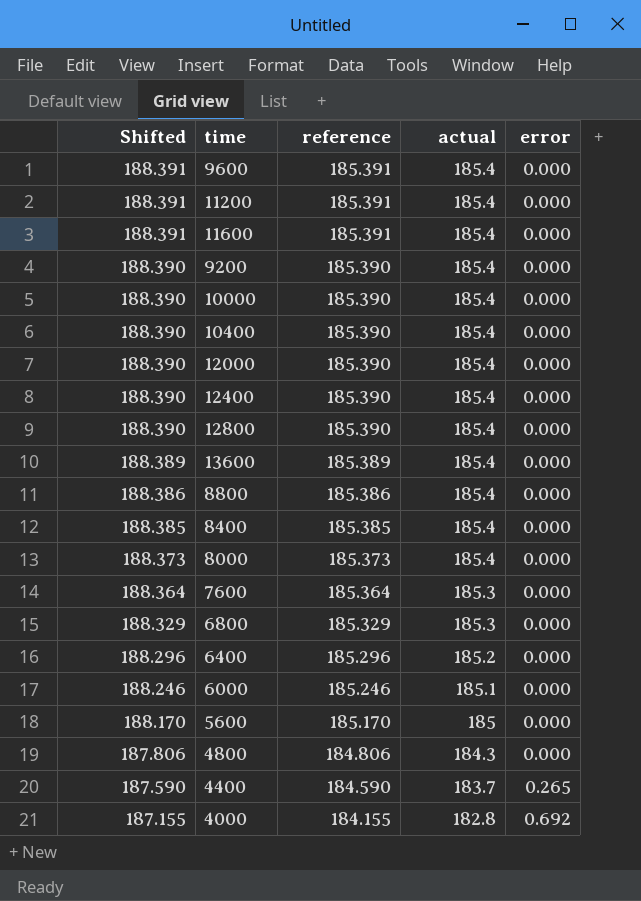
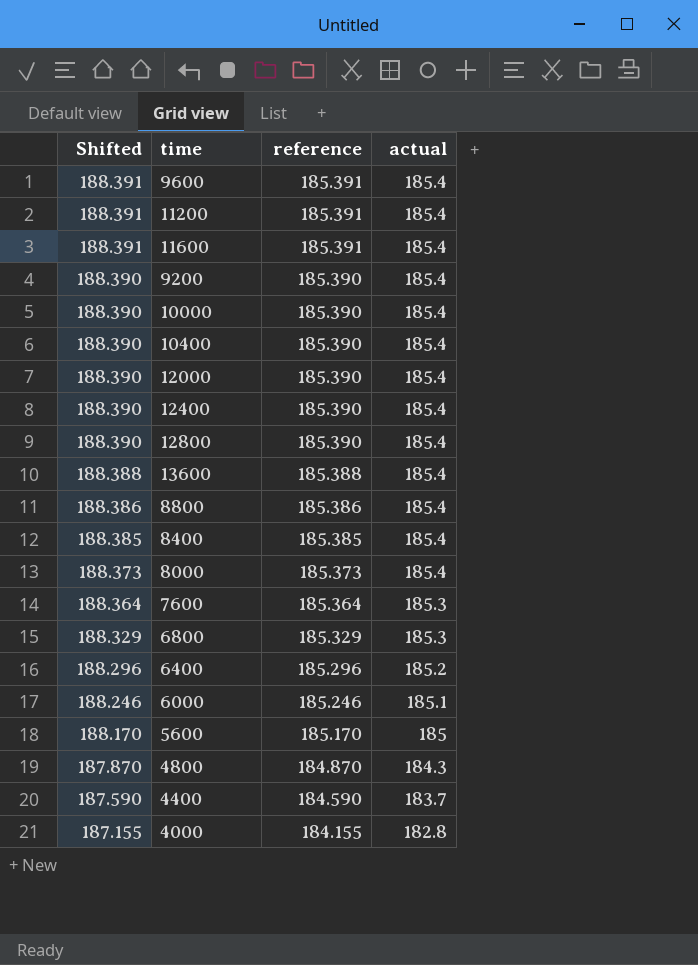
column error | position: 5 -> none
13600 | Shifted: 188.389 -> 188.388
13600 | reference: 185.389 -> 185.388
4800 | Shifted: 187.806 -> 187.870
4800 | reference: 184.806 -> 184.870

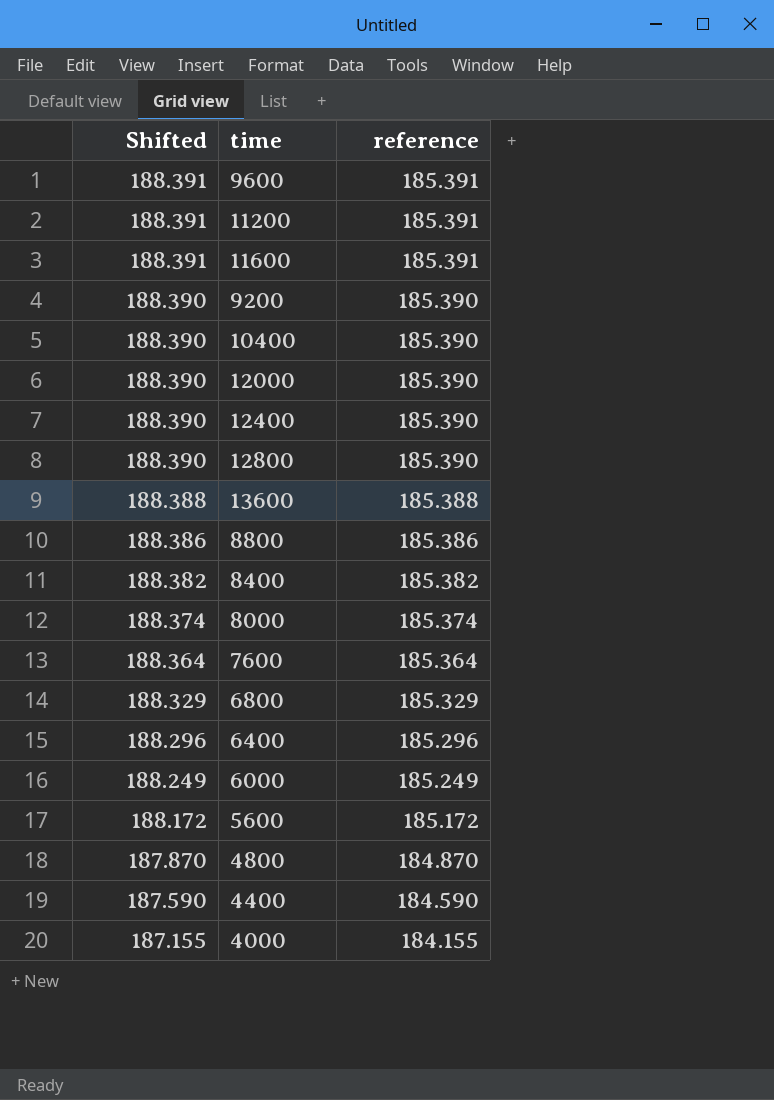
column actual | position: 4 -> none
row 10000: 188.390 | 185.390 | 185.4 -> none
8400 | Shifted: 188.385 -> 188.382
8400 | reference: 185.385 -> 185.382
8000 | Shifted: 188.373 -> 188.374
8000 | reference: 185.373 -> 185.374
6000 | Shifted: 188.246 -> 188.249
6000 | reference: 185.246 -> 185.249
5600 | Shifted: 188.170 -> 188.172
5600 | reference: 185.170 -> 185.172

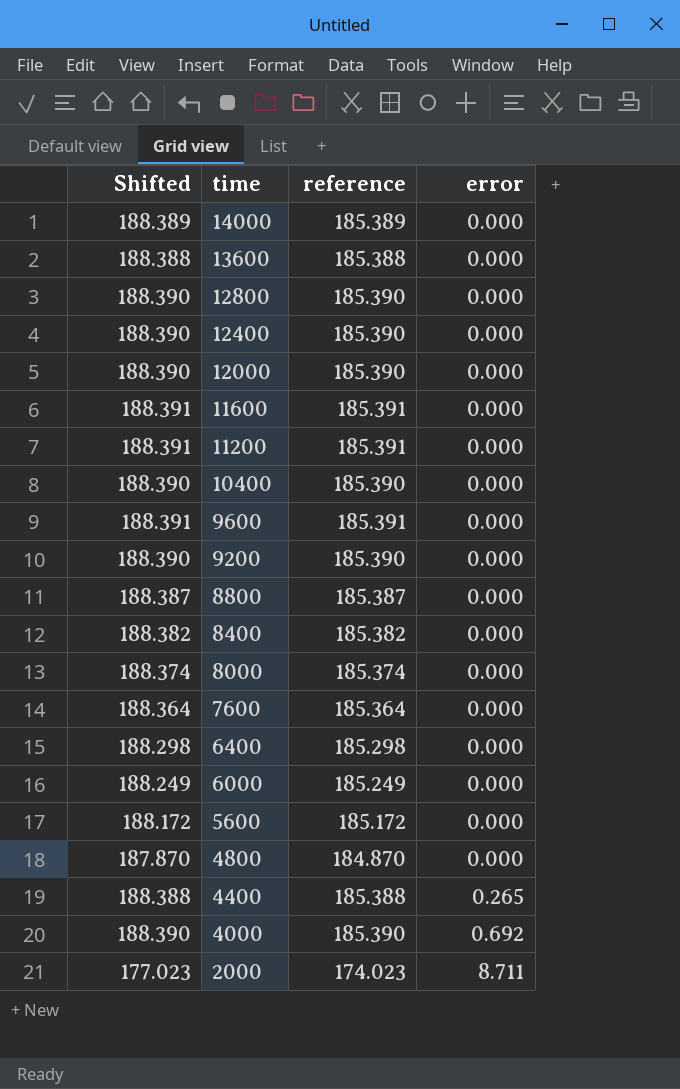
row order: Shifted descending -> time descending
column error | position: none -> 4
row 6800: 188.329 | 185.329 -> none
row 14000: none -> 188.389 | 185.389 | 0.000
8800 | Shifted: 188.386 -> 188.387
8800 | reference: 185.386 -> 185.387
6400 | Shifted: 188.296 -> 188.298
6400 | reference: 185.296 -> 185.298
4400 | Shifted: 187.590 -> 188.388
4400 | reference: 184.590 -> 185.388
4000 | Shifted: 187.155 -> 188.390
4000 | reference: 184.155 -> 185.390
row 2000: none -> 177.023 | 174.023 | 8.711

